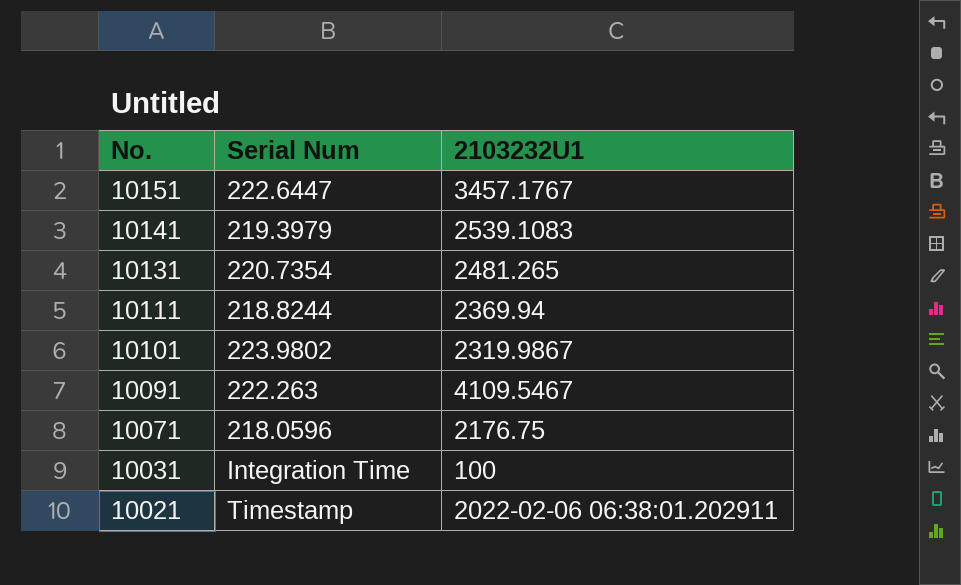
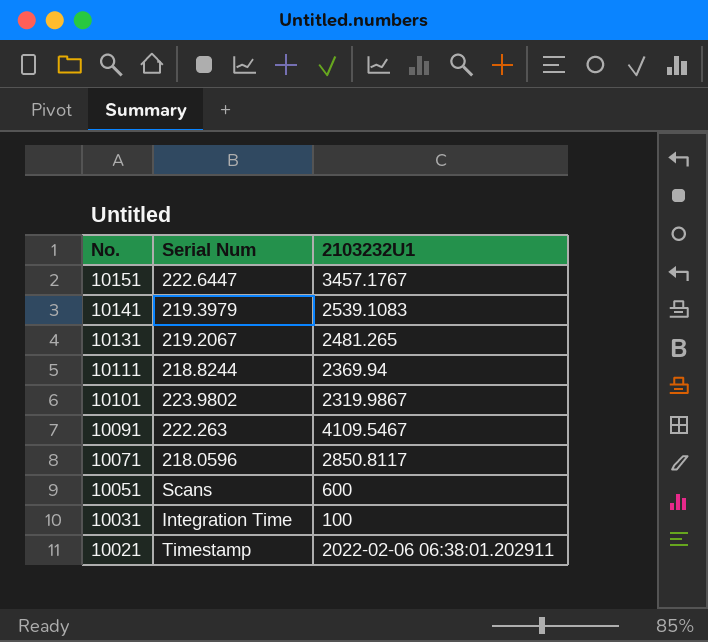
10131 | Serial Num: 220.7354 -> 219.2067
10071 | 2103232U1: 2176.75 -> 2850.8117
row 10051: none -> Scans | 600

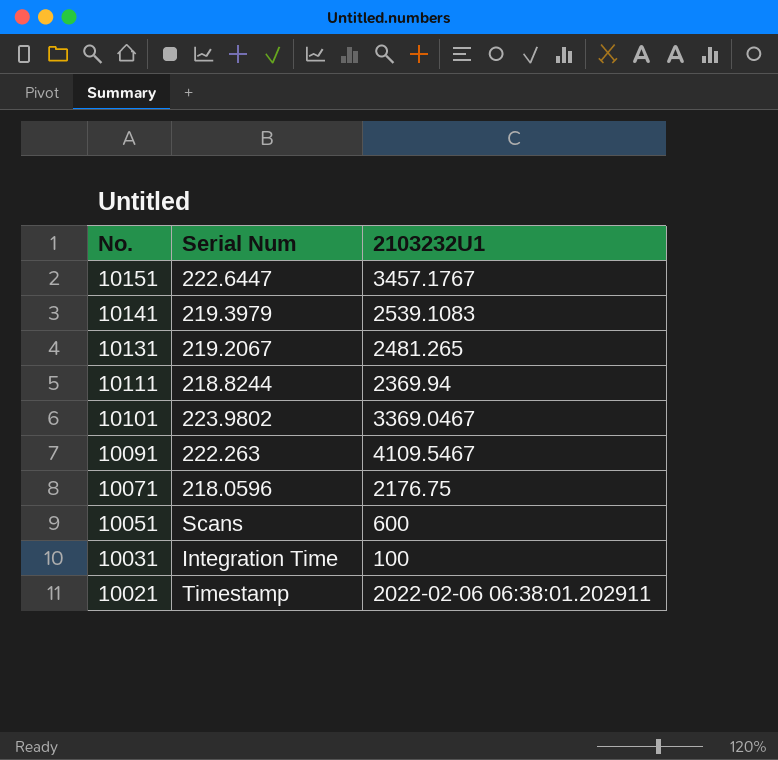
10101 | 2103232U1: 2319.9867 -> 3369.0467
10071 | 2103232U1: 2850.8117 -> 2176.75

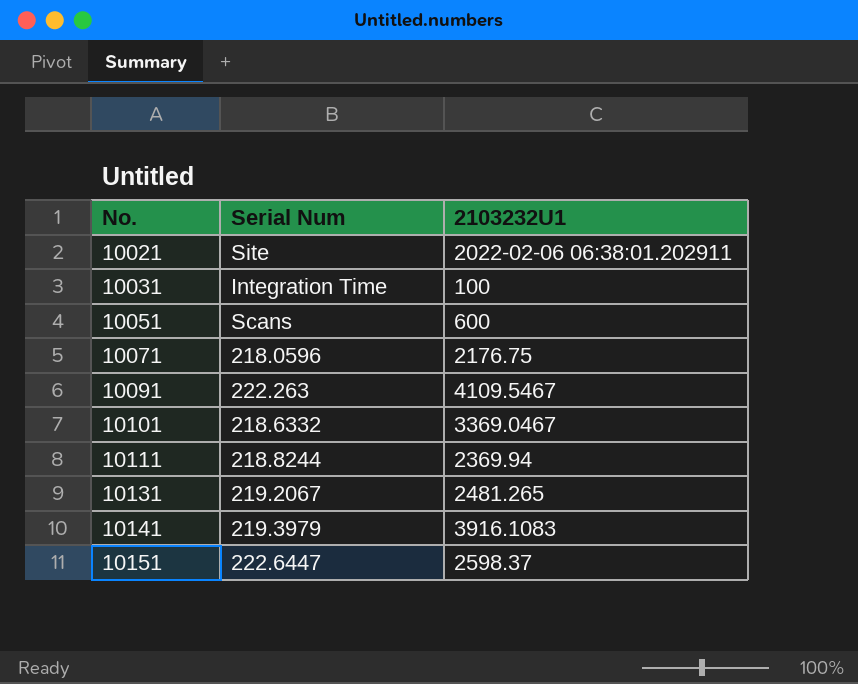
row order: No. descending -> No. ascending
10021 | Serial Num: Timestamp -> Site
10101 | Serial Num: 223.9802 -> 218.6332
10141 | 2103232U1: 2539.1083 -> 3916.1083
10151 | 2103232U1: 3457.1767 -> 2598.37

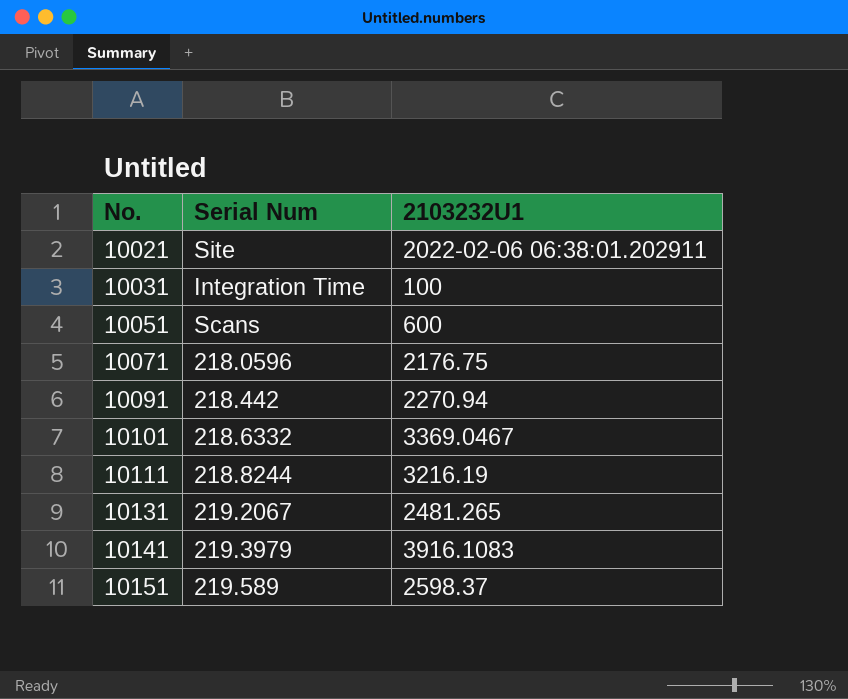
10091 | Serial Num: 222.263 -> 218.442
10091 | 2103232U1: 4109.5467 -> 2270.94
10111 | 2103232U1: 2369.94 -> 3216.19
10151 | Serial Num: 222.6447 -> 219.589

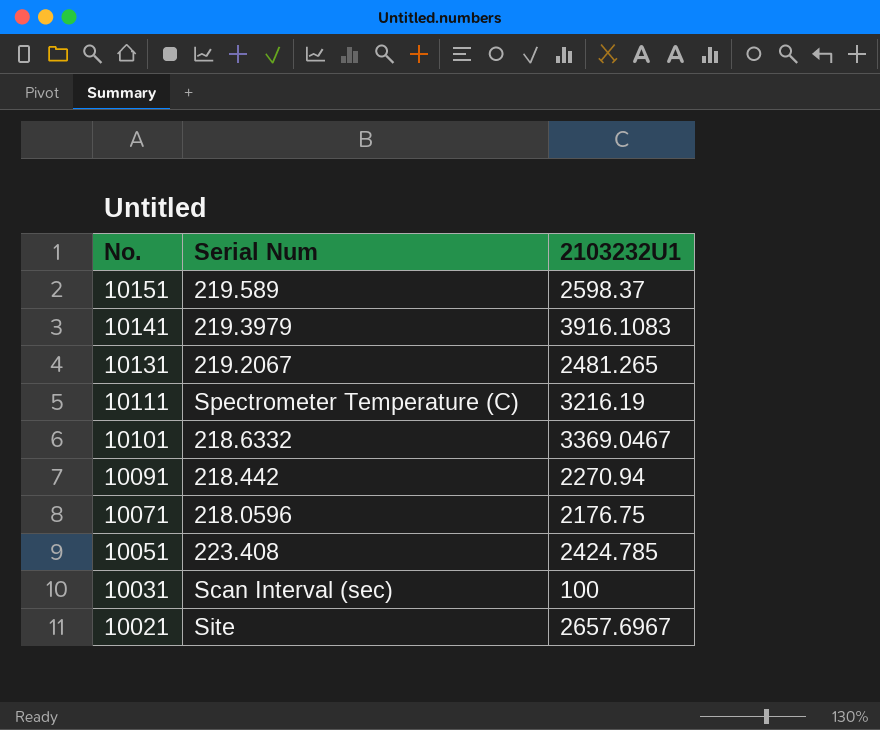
row order: No. ascending -> No. descending
10111 | Serial Num: 218.8244 -> Spectrometer Temperature (C)
10051 | Serial Num: Scans -> 223.408
10051 | 2103232U1: 600 -> 2424.785
10031 | Serial Num: Integration Time -> Scan Interval (sec)
10021 | 2103232U1: 2022-02-06 06:38:01.202911 -> 2657.6967

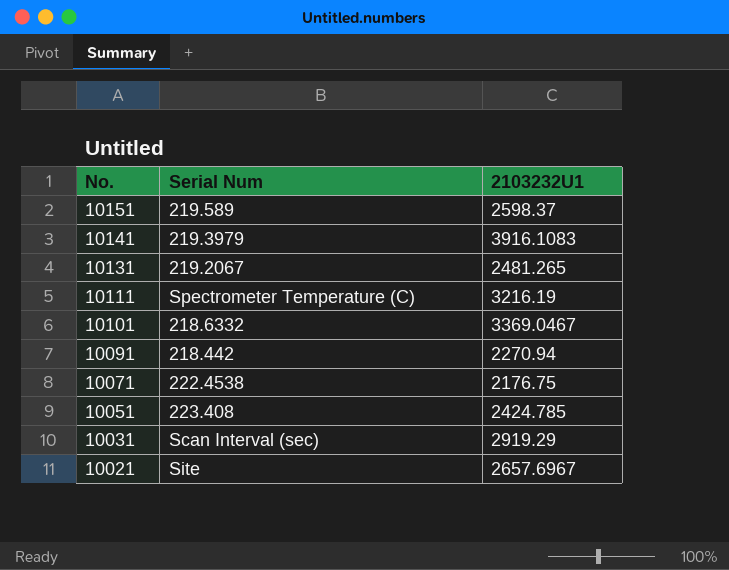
10071 | Serial Num: 218.0596 -> 222.4538
10031 | 2103232U1: 100 -> 2919.29

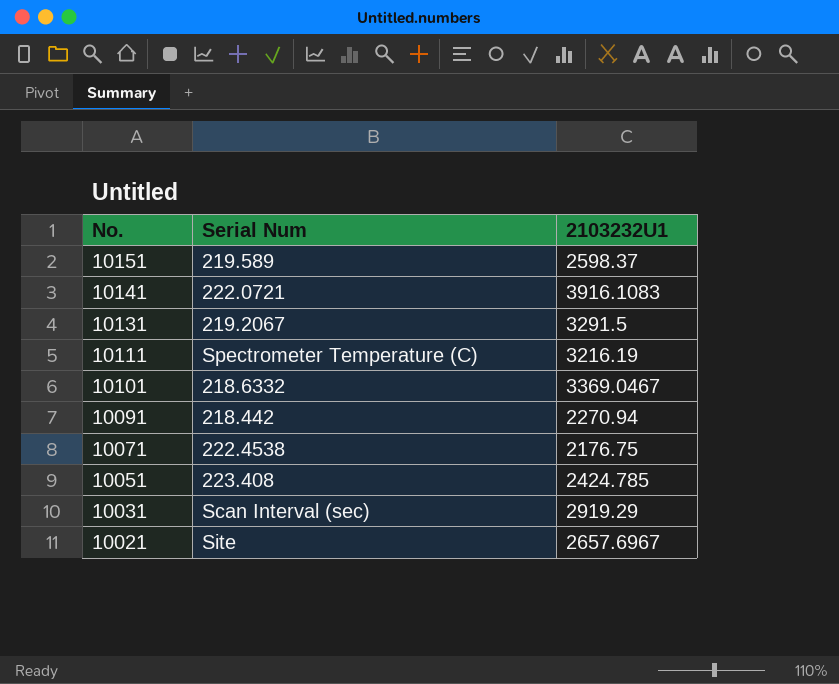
10141 | Serial Num: 219.3979 -> 222.0721
10131 | 2103232U1: 2481.265 -> 3291.5

